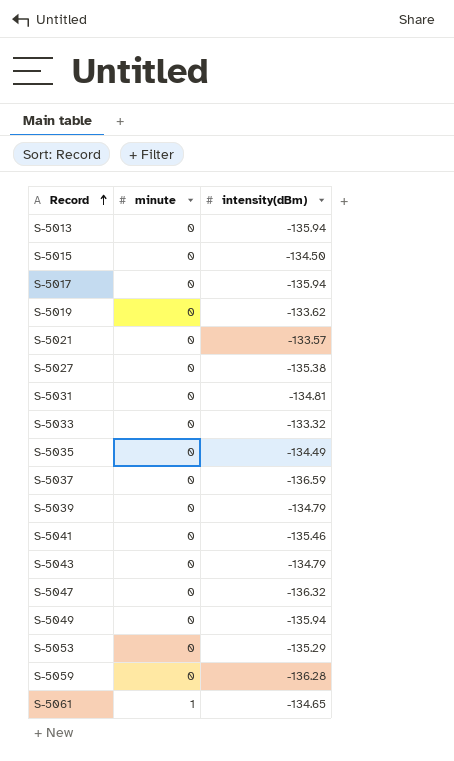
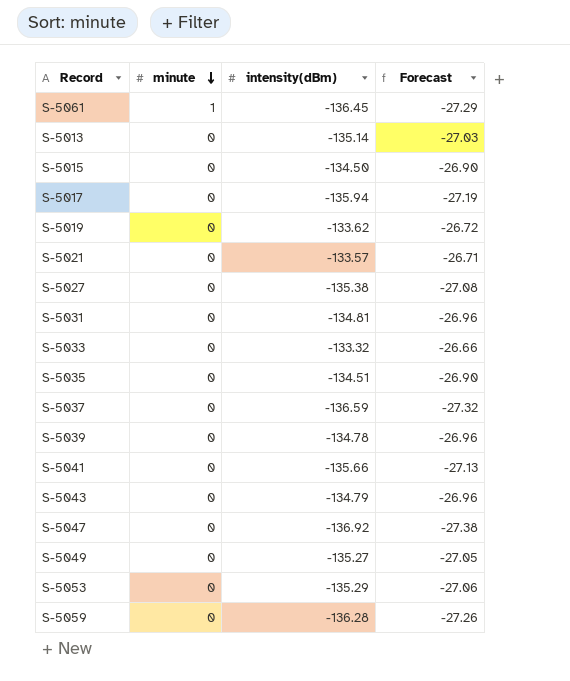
row order: Record ascending -> minute descending
column Forecast | formula: none -> [intensity(dBm)] * 0.2
S-5061 | intensity(dBm): -134.65 -> -136.45
S-5013 | intensity(dBm): -135.94 -> -135.14
S-5035 | intensity(dBm): -134.49 -> -134.51
S-5039 | intensity(dBm): -134.79 -> -134.78
S-5041 | intensity(dBm): -135.46 -> -135.66
S-5047 | intensity(dBm): -136.32 -> -136.92
S-5049 | intensity(dBm): -135.94 -> -135.27

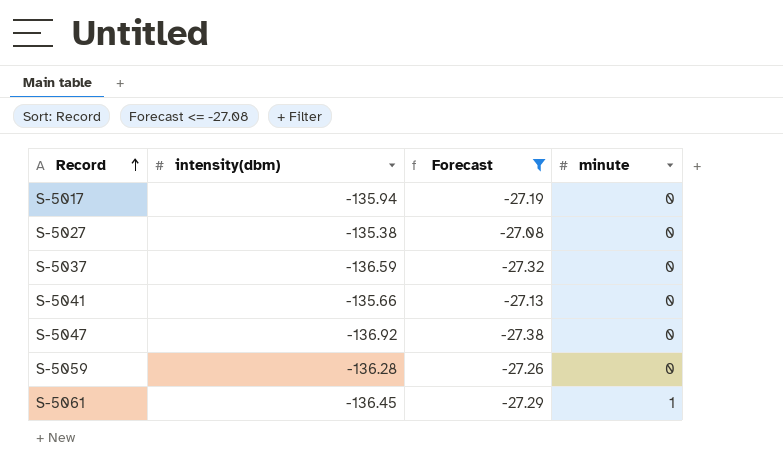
filter: none -> Forecast <= -27.08
row order: minute descending -> Record ascending
column name: intensity(dBm) -> intensity(dbm)
column minute | position: 2 -> 4

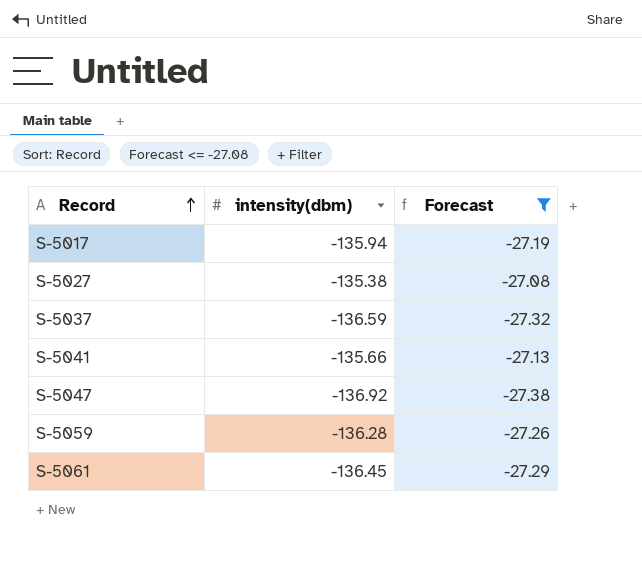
column minute | position: 4 -> none

